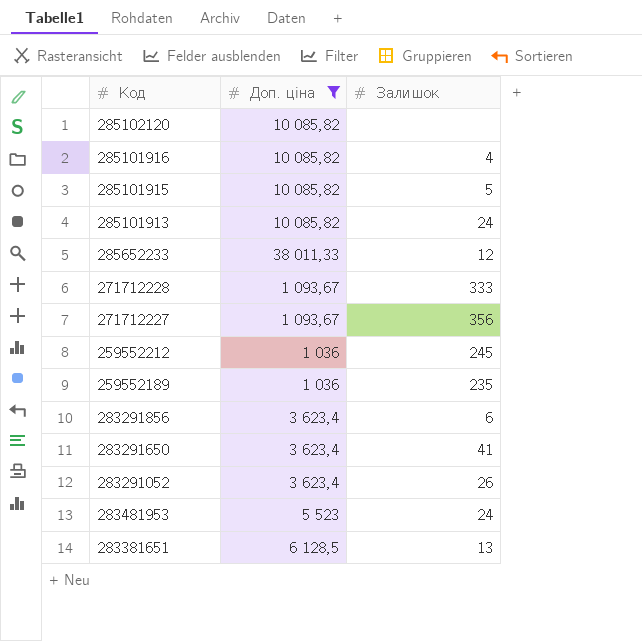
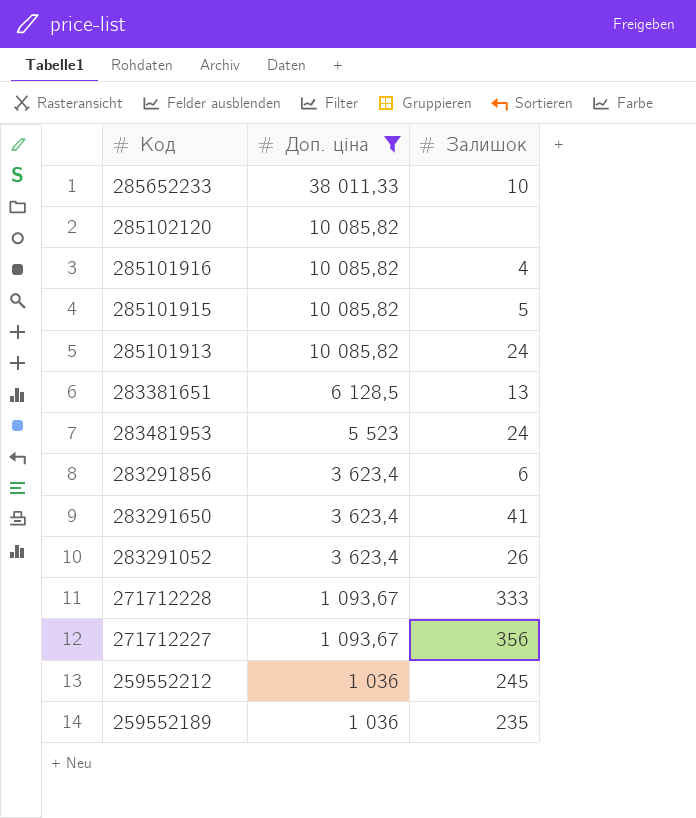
row order: none -> Доп. ціна descending
285652233 | Залишок: 12 -> 10

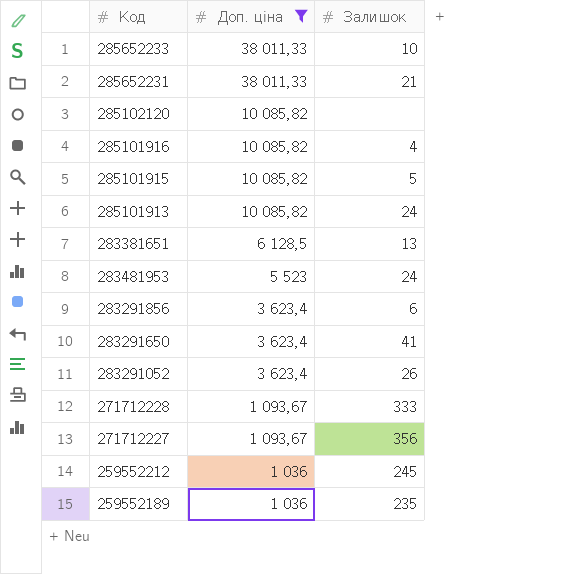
row 285652231: none -> 38 011,33 | 21

